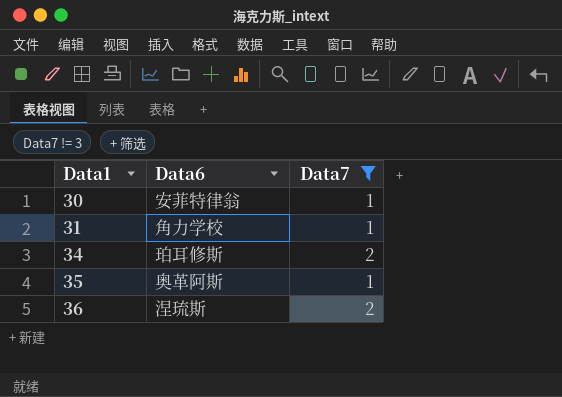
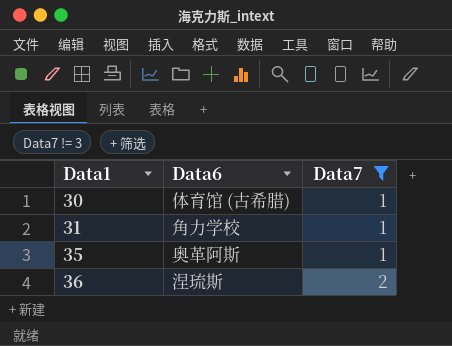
row 34: 珀耳修斯 | 2 -> none
30 | Data6: 安菲特律翁 -> 体育馆 (古希腊)

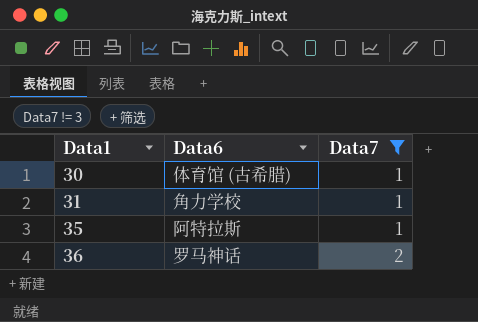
35 | Data6: 奥革阿斯 -> 阿特拉斯
36 | Data6: 涅琉斯 -> 罗马神话

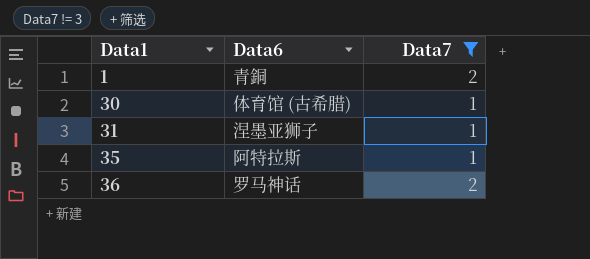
row 1: none -> 青銅 | 2
31 | Data6: 角力学校 -> 涅墨亚狮子

